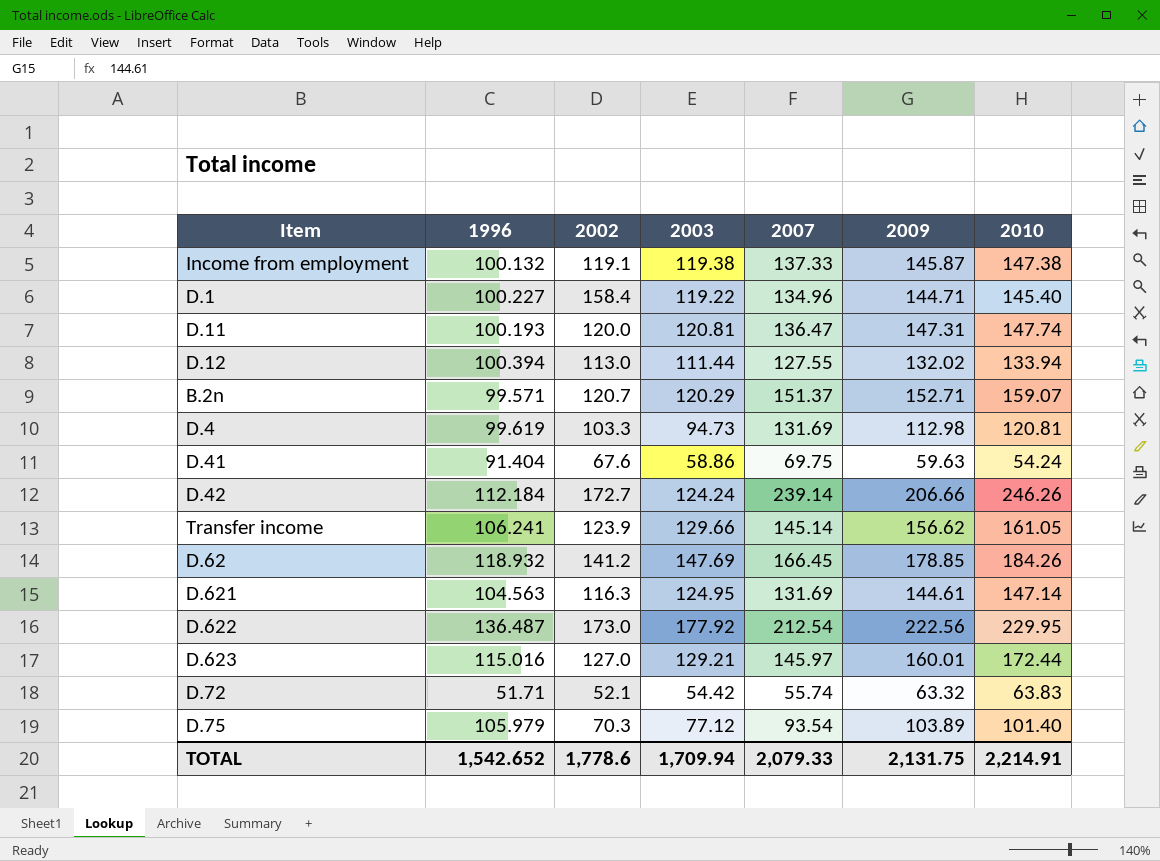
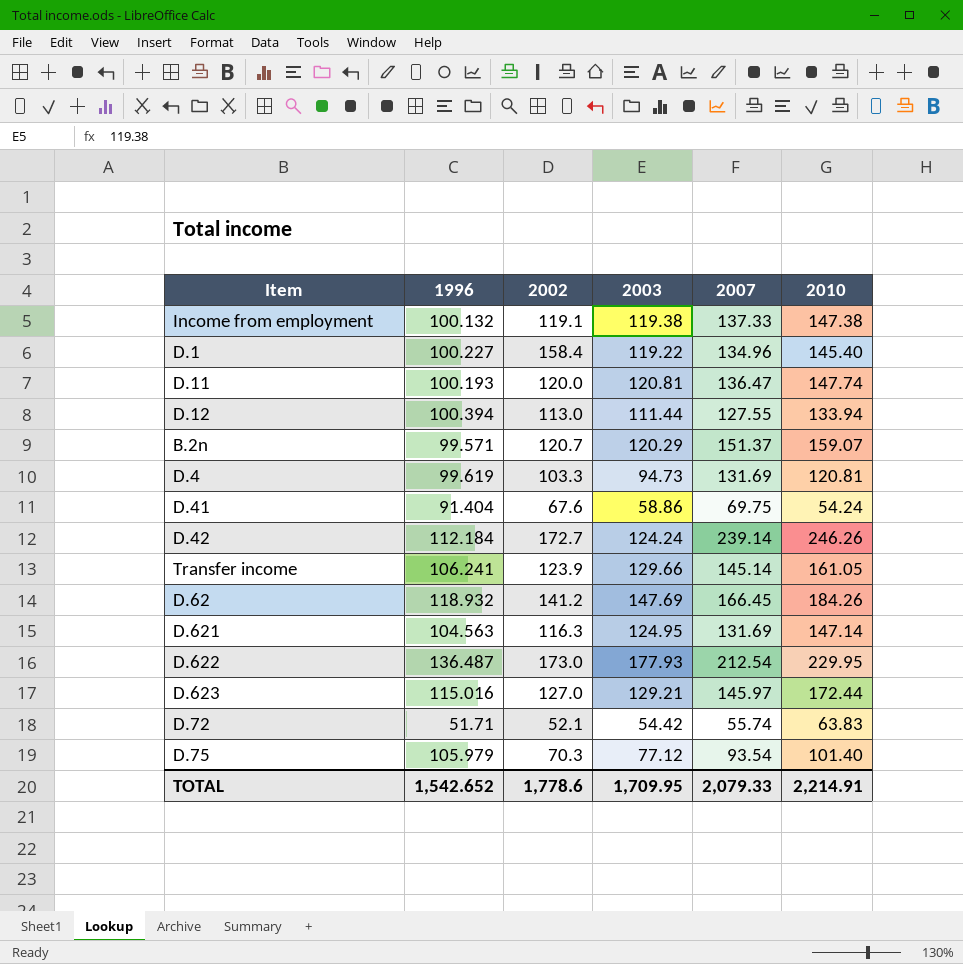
column 2009 | position: 6 -> none
D.622 | 2003: 177.92 -> 177.93
TOTAL | 2003: 1,709.94 -> 1,709.95

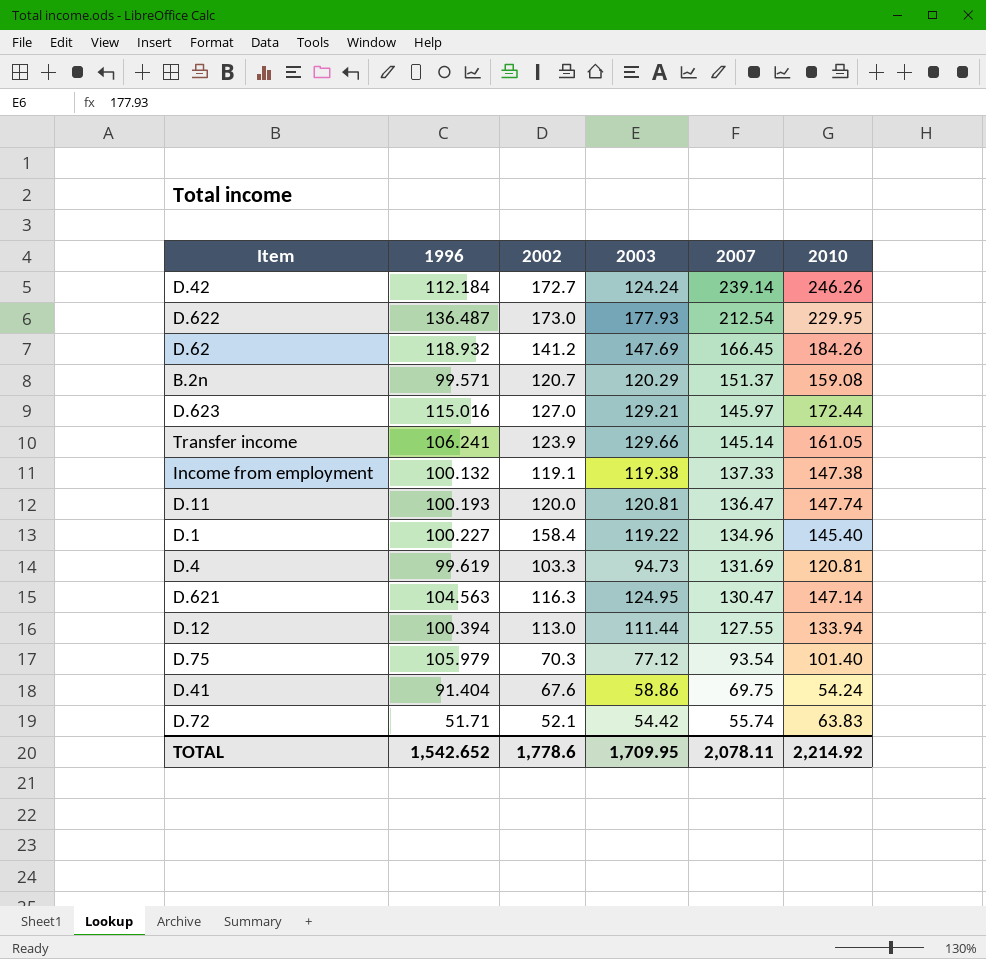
row order: none -> 2007 descending
B.2n | 2010: 159.07 -> 159.08
D.621 | 2007: 131.69 -> 130.47
TOTAL | 2007: 2,079.33 -> 2,078.11
TOTAL | 2010: 2,214.91 -> 2,214.92

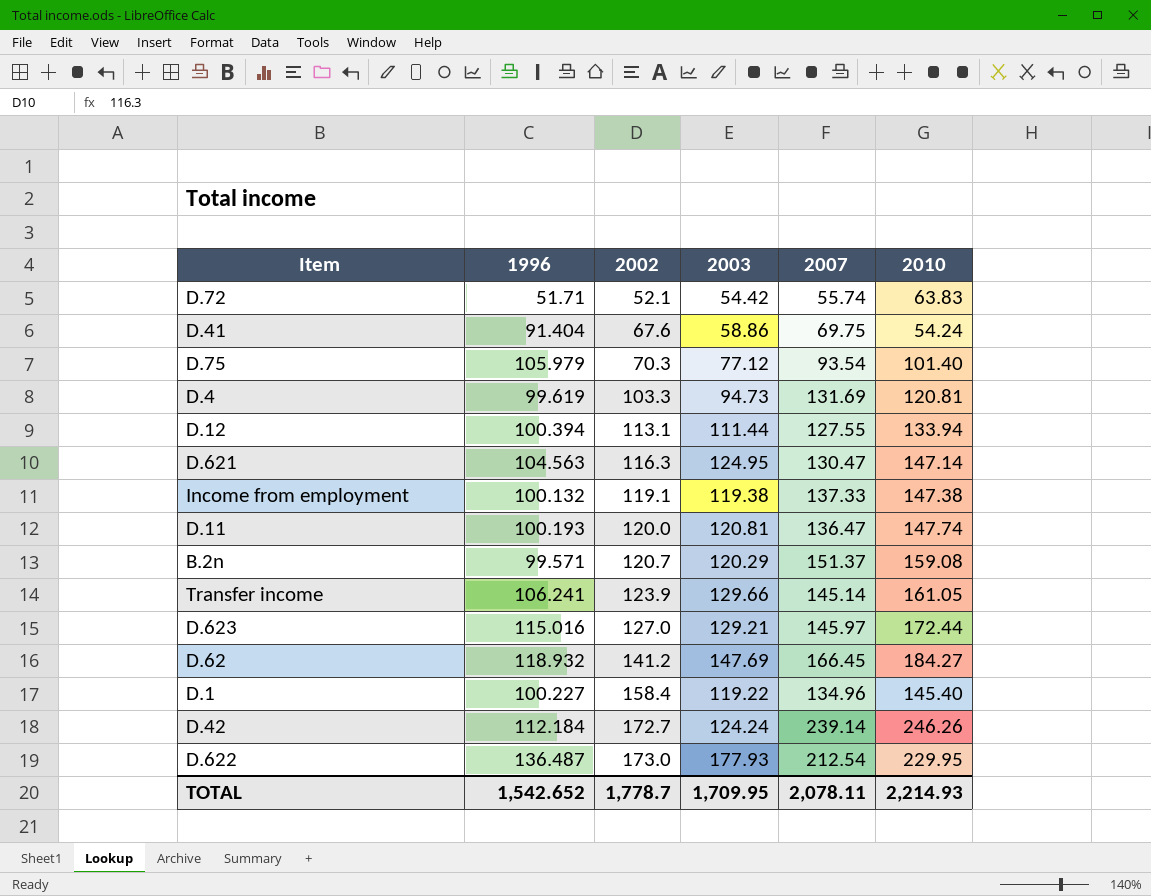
row order: 2007 descending -> 2002 ascending
D.12 | 2002: 113.0 -> 113.1
D.62 | 2010: 184.26 -> 184.27
TOTAL | 2002: 1,778.6 -> 1,778.7
TOTAL | 2010: 2,214.92 -> 2,214.93

